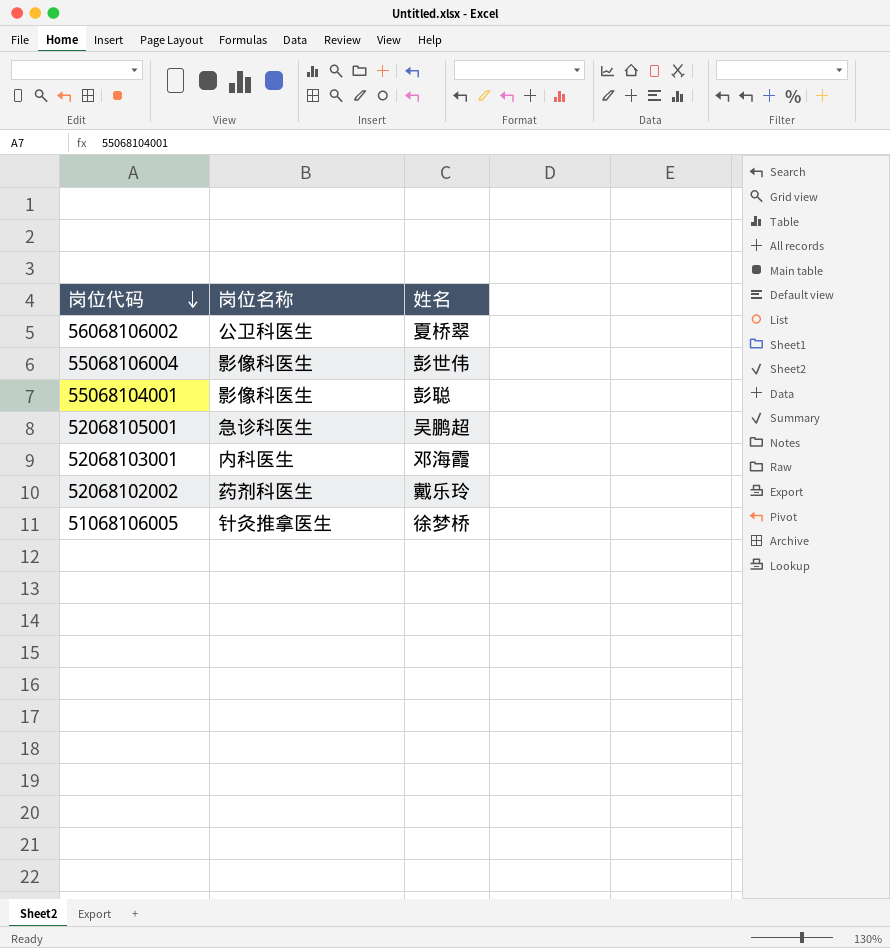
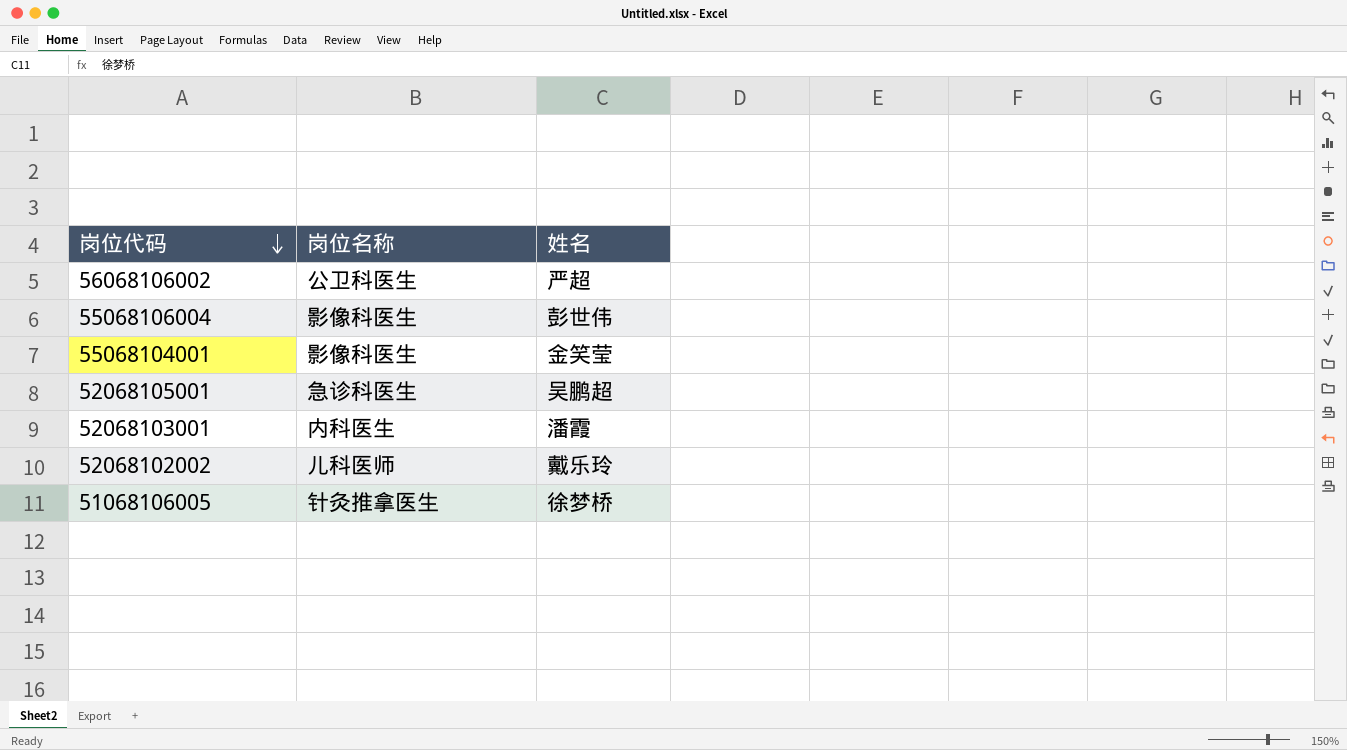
56068106002 | 姓名: 夏桥翠 -> 严超
55068104001 | 姓名: 彭聪 -> 金笑莹
52068103001 | 姓名: 邓海霞 -> 潘霞
52068102002 | 岗位名称: 药剂科医生 -> 儿科医师

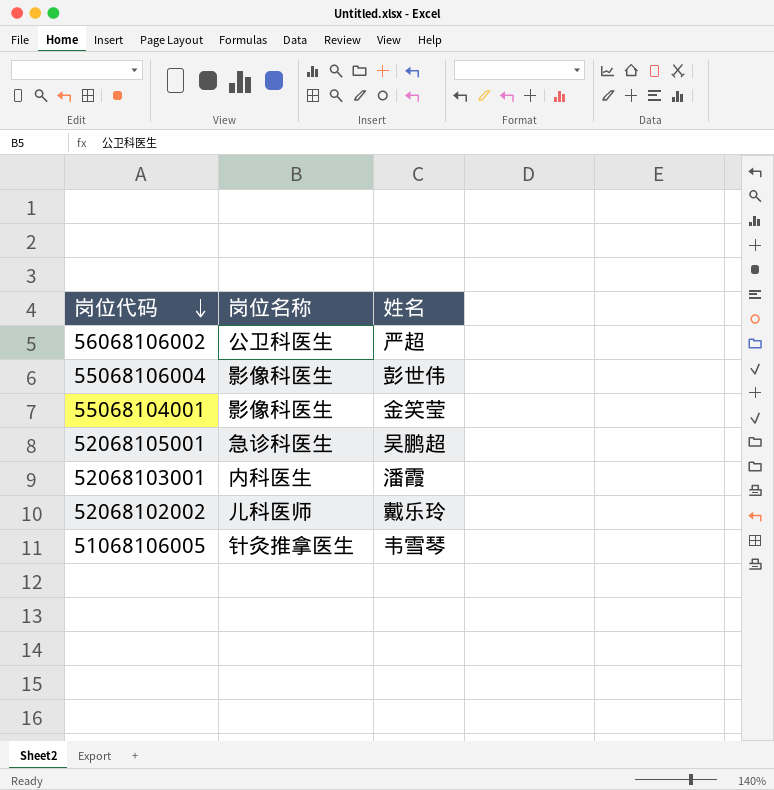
51068106005 | 姓名: 徐梦桥 -> 韦雪琴

